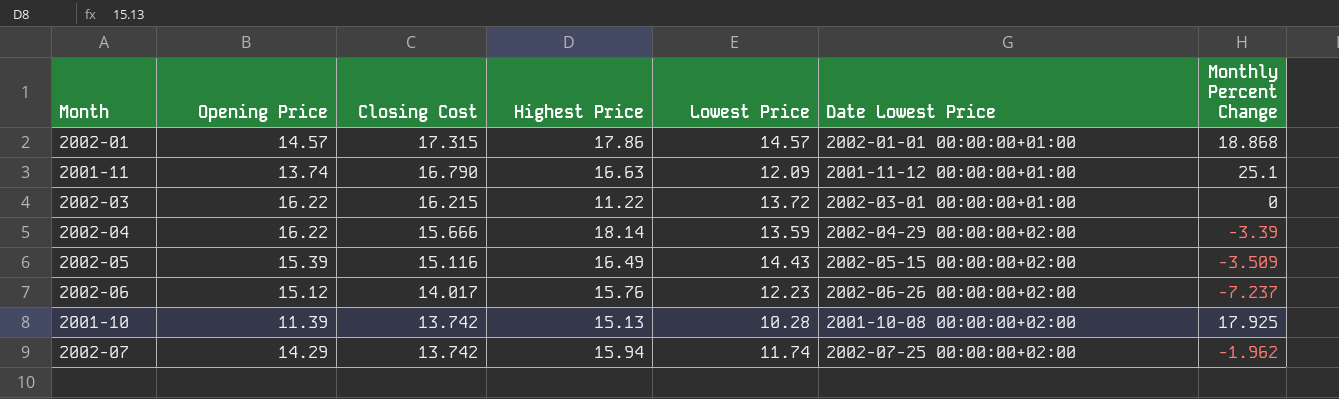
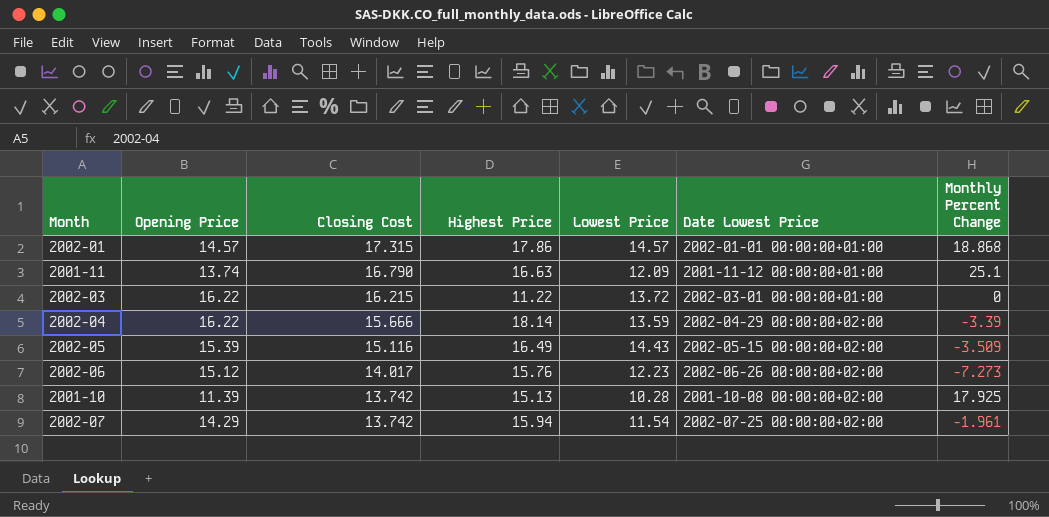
2002-06 | Monthly Percent Change: -7.237 -> -7.273
2002-07 | Lowest Price: 11.74 -> 11.54
2002-07 | Monthly Percent Change: -1.962 -> -1.961

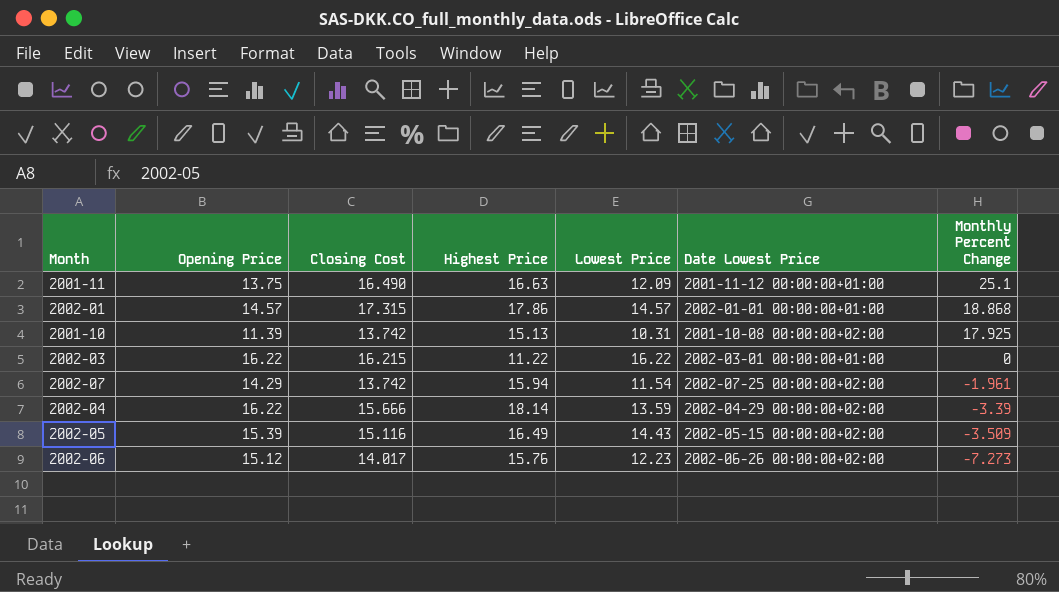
row order: Closing Cost descending -> Monthly Percent Change descending
2001-11 | Opening Price: 13.74 -> 13.75
2001-11 | Closing Cost: 16.790 -> 16.490
2001-10 | Lowest Price: 10.28 -> 10.31
2002-03 | Lowest Price: 13.72 -> 16.22

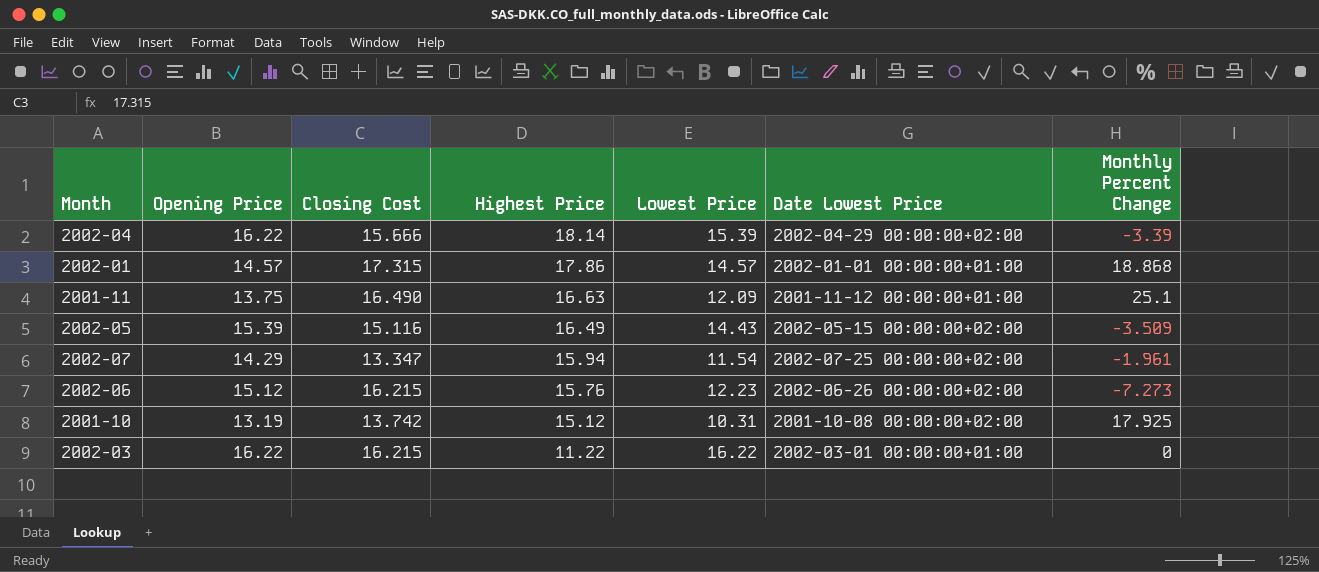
row order: Monthly Percent Change descending -> Highest Price descending
2002-04 | Lowest Price: 13.59 -> 15.39
2002-07 | Closing Cost: 13.742 -> 13.347
2002-06 | Closing Cost: 14.017 -> 16.215
2001-10 | Opening Price: 11.39 -> 13.19
2001-10 | Highest Price: 15.13 -> 15.12

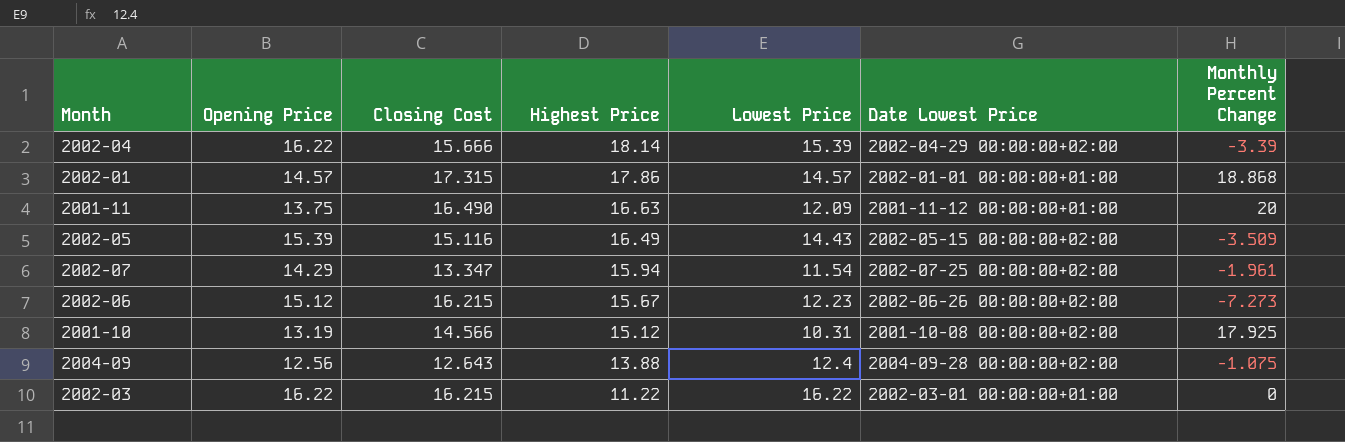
2001-11 | Monthly Percent Change: 25.1 -> 20
2002-06 | Highest Price: 15.76 -> 15.67
2001-10 | Closing Cost: 13.742 -> 14.566
row 2004-09: none -> 12.56 | 12.643 | 13.88 | 12.4 | 2004-09-28 00:00:00+02:00 | -1.075

